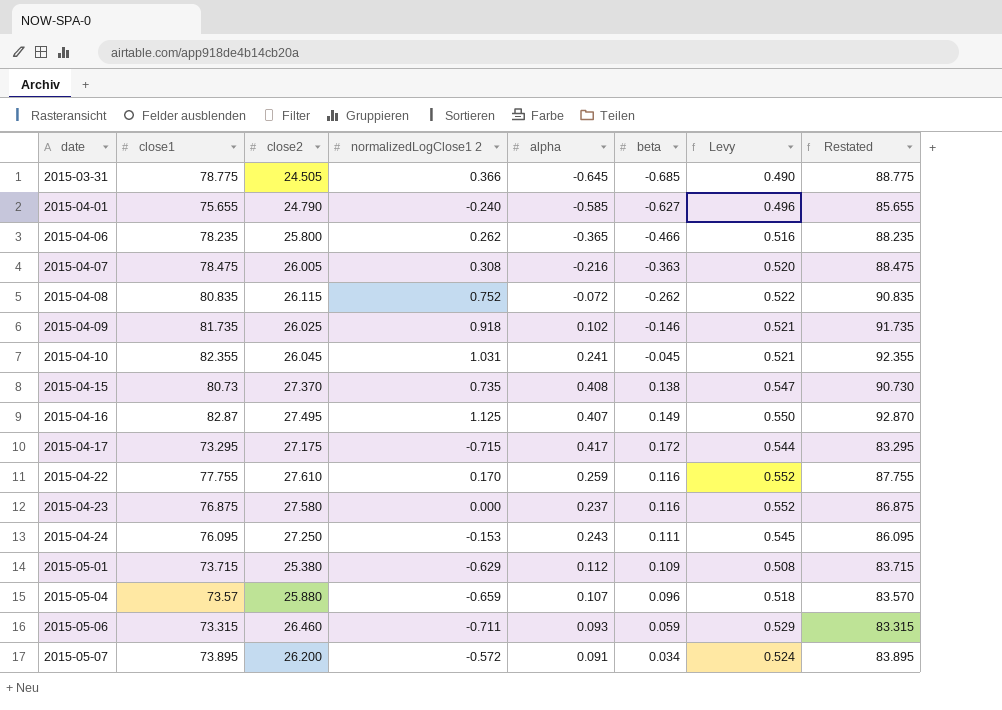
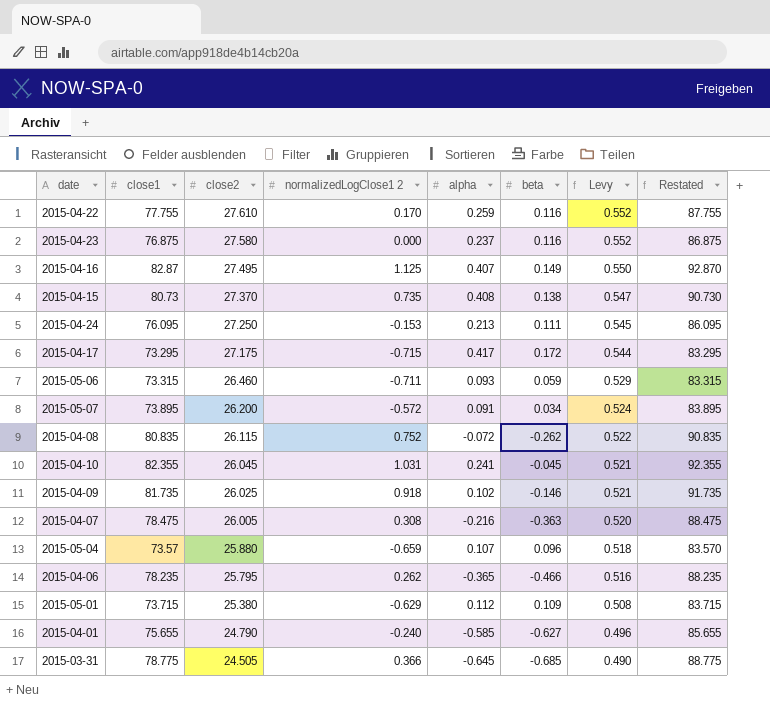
row order: date ascending -> close2 descending
2015-04-24 | alpha: 0.243 -> 0.213
2015-04-06 | close2: 25.800 -> 25.795

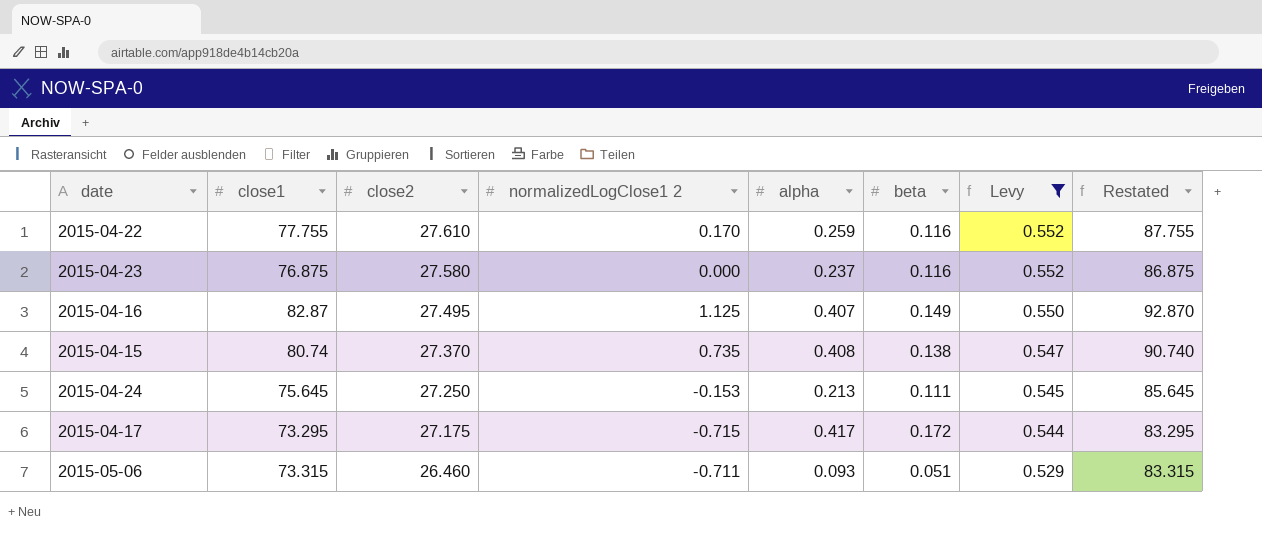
filter: none -> Levy >= 0.529
2015-04-15 | close1: 80.73 -> 80.74
2015-04-15 | Restated: 90.730 -> 90.740
2015-04-24 | close1: 76.095 -> 75.645
2015-04-24 | Restated: 86.095 -> 85.645
2015-05-06 | beta: 0.059 -> 0.051

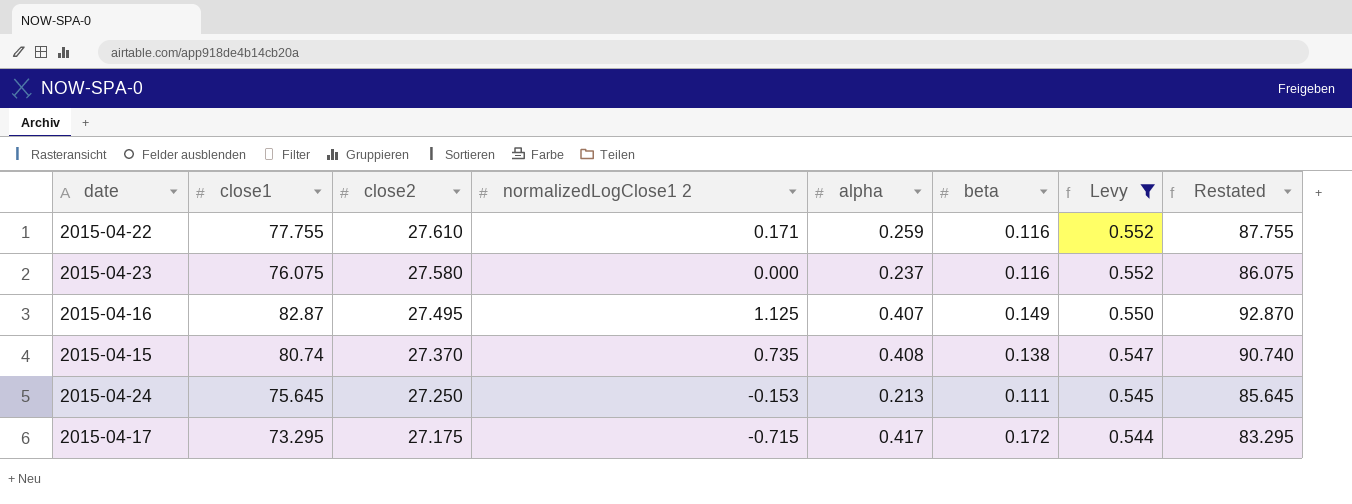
row 2015-05-06: 73.315 | 26.460 | -0.711 | 0.093 | 0.051 | 0.529 | 83.315 -> none
2015-04-22 | normalizedLogClose1 2: 0.170 -> 0.171
2015-04-23 | close1: 76.875 -> 76.075
2015-04-23 | Restated: 86.875 -> 86.075

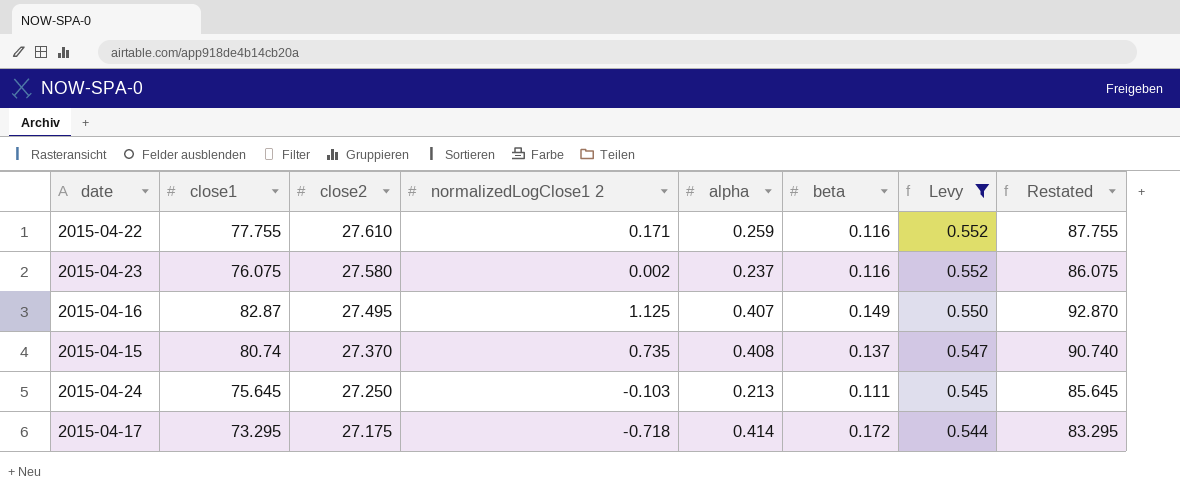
2015-04-23 | normalizedLogClose1 2: 0.000 -> 0.002
2015-04-15 | beta: 0.138 -> 0.137
2015-04-24 | normalizedLogClose1 2: -0.153 -> -0.103
2015-04-17 | normalizedLogClose1 2: -0.715 -> -0.718
2015-04-17 | alpha: 0.417 -> 0.414

